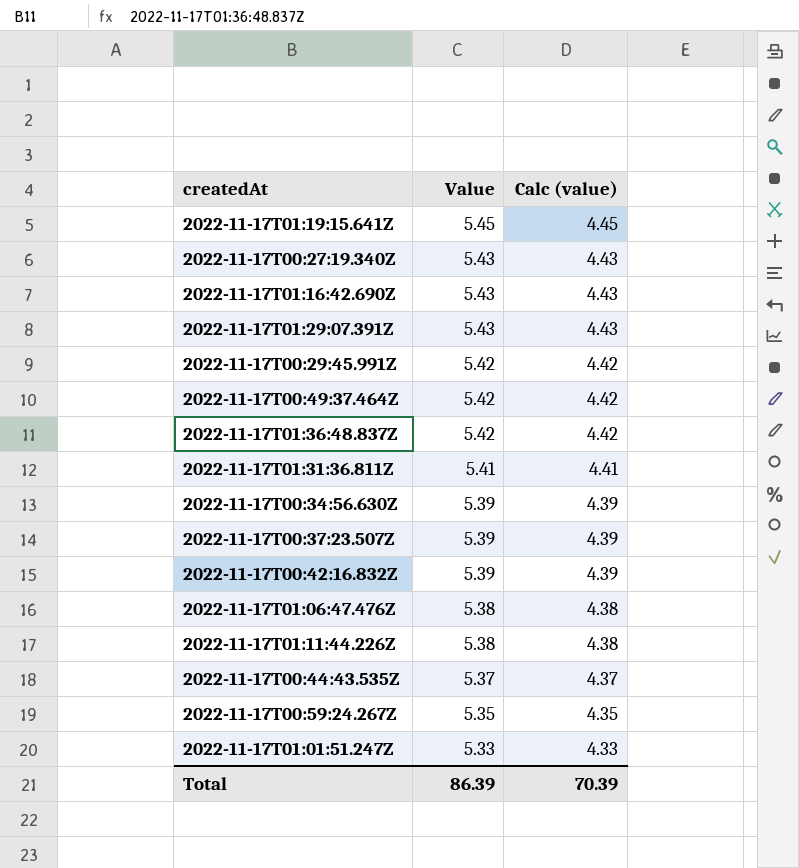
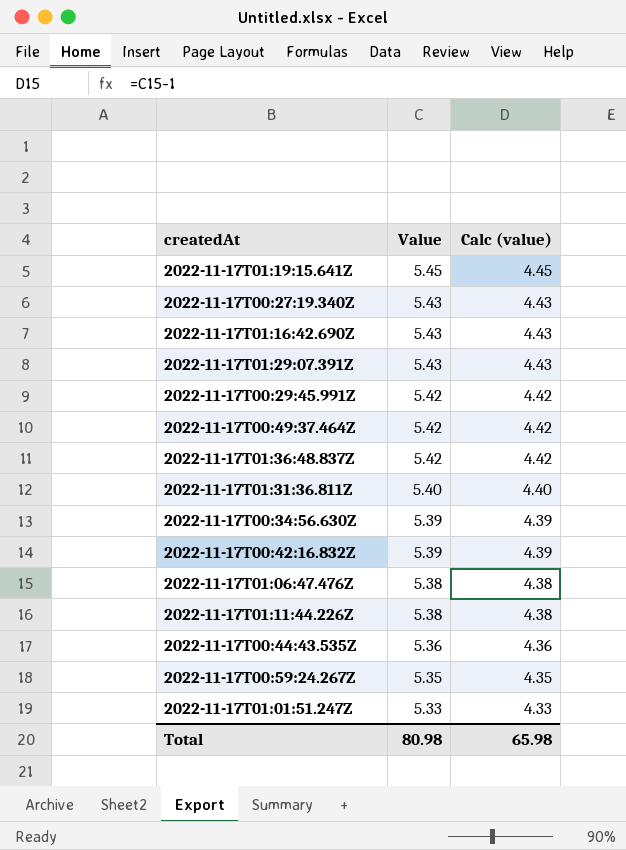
row 2022-11-17T00:37:23.507Z: 5.39 | 4.39 -> none
2022-11-17T01:31:36.811Z | Value: 5.41 -> 5.40
2022-11-17T01:31:36.811Z | Calc (value): 4.41 -> 4.40
2022-11-17T00:44:43.535Z | Value: 5.37 -> 5.36
2022-11-17T00:44:43.535Z | Calc (value): 4.37 -> 4.36
Total | Value: 86.39 -> 80.98
Total | Calc (value): 70.39 -> 65.98

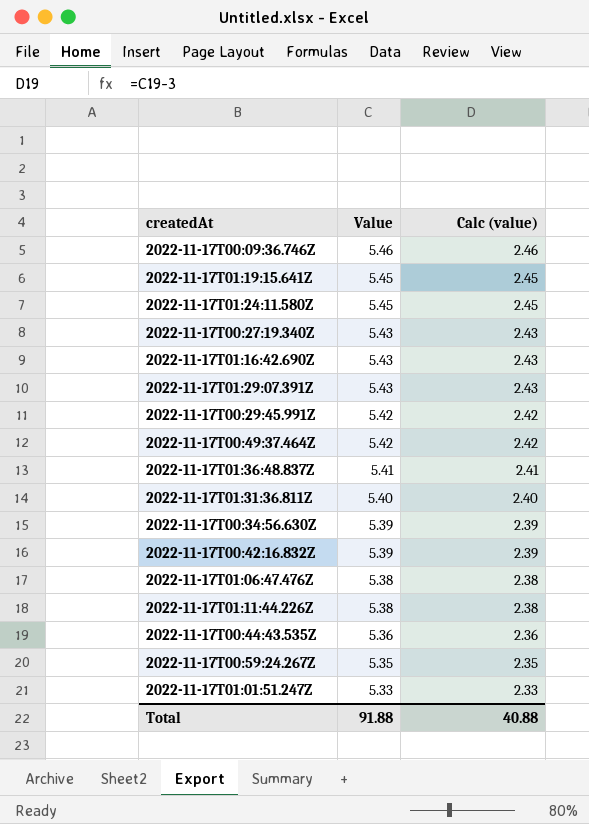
column Calc (value) | formula: [Value] - 1 -> [Value] - 3
row 2022-11-17T00:09:36.746Z: none -> 5.46 | 2.46
row 2022-11-17T01:24:11.580Z: none -> 5.45 | 2.45
2022-11-17T01:36:48.837Z | Value: 5.42 -> 5.41
Total | Value: 80.98 -> 91.88
Total | Calc (value): 65.98 -> 40.88

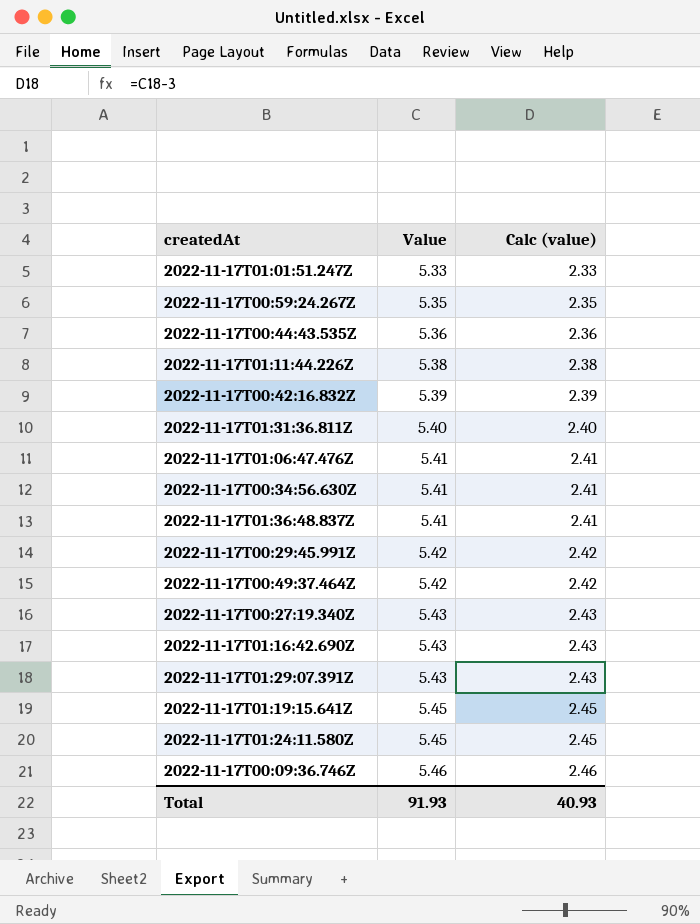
row order: Value descending -> Value ascending
2022-11-17T01:06:47.476Z | Value: 5.38 -> 5.41
2022-11-17T01:06:47.476Z | Calc (value): 2.38 -> 2.41
2022-11-17T00:34:56.630Z | Value: 5.39 -> 5.41
2022-11-17T00:34:56.630Z | Calc (value): 2.39 -> 2.41
Total | Value: 91.88 -> 91.93
Total | Calc (value): 40.88 -> 40.93

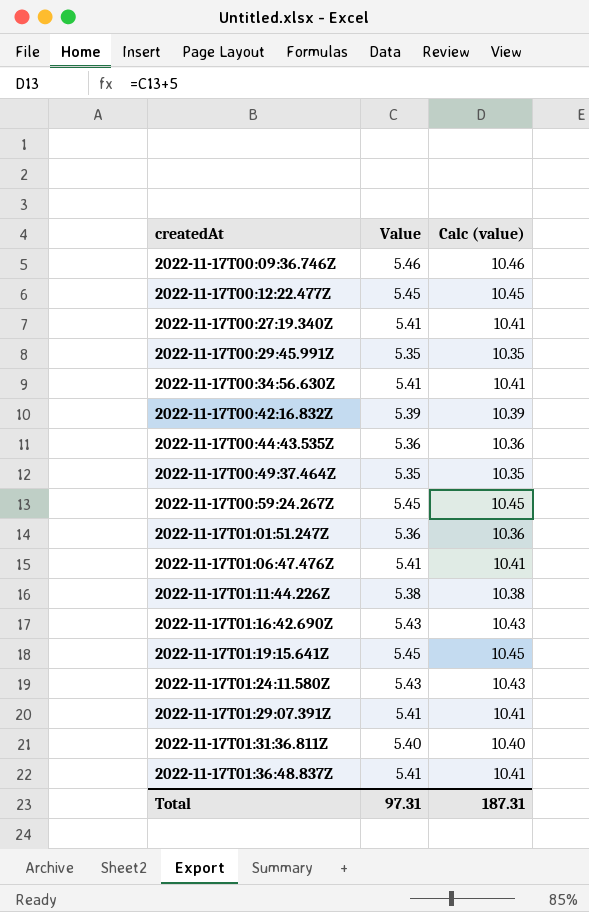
row order: Value ascending -> createdAt ascending
column Calc (value) | formula: [Value] - 3 -> [Value] + 5
row 2022-11-17T00:12:22.477Z: none -> 5.45 | 10.45
2022-11-17T00:27:19.340Z | Value: 5.43 -> 5.41
2022-11-17T00:29:45.991Z | Value: 5.42 -> 5.35
2022-11-17T00:49:37.464Z | Value: 5.42 -> 5.35
2022-11-17T00:59:24.267Z | Value: 5.35 -> 5.45
2022-11-17T01:01:51.247Z | Value: 5.33 -> 5.36
2022-11-17T01:24:11.580Z | Value: 5.45 -> 5.43
2022-11-17T01:29:07.391Z | Value: 5.43 -> 5.41
Total | Value: 91.93 -> 97.31
Total | Calc (value): 40.93 -> 187.31

